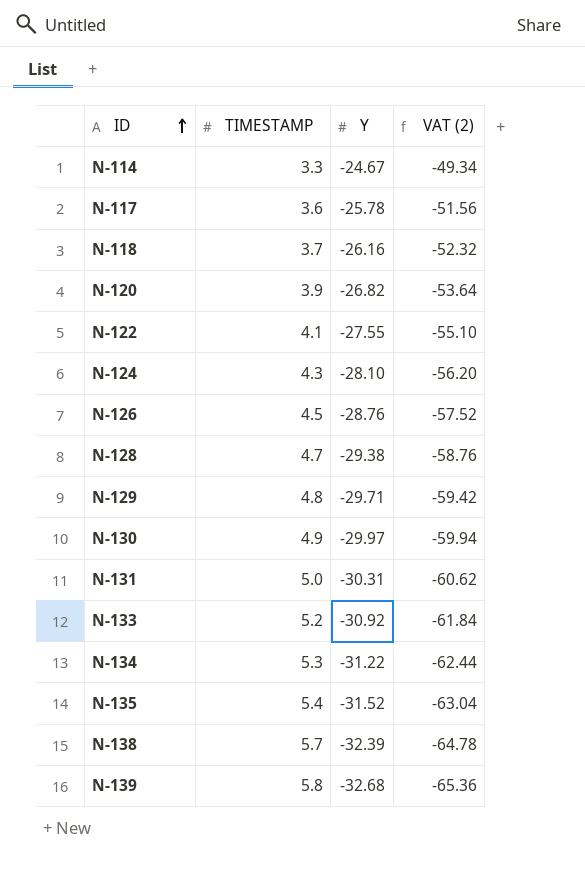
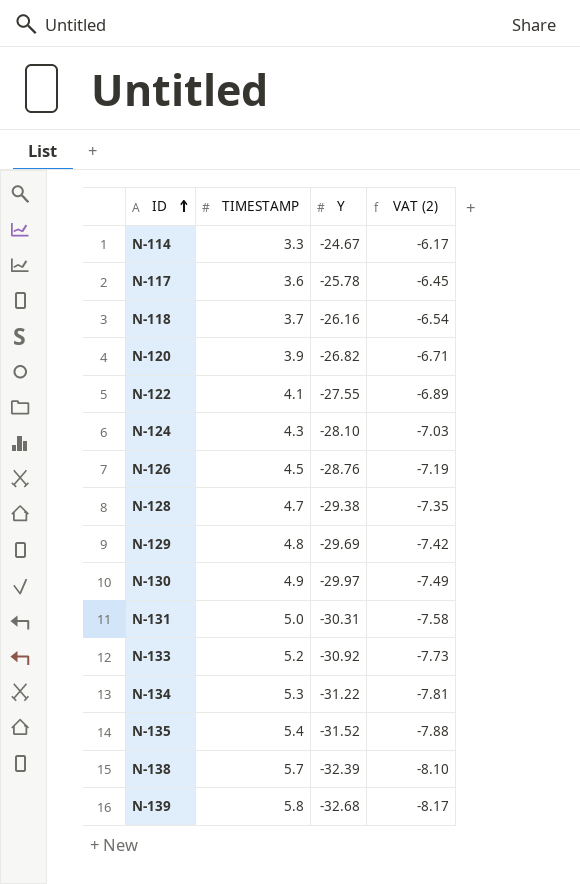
column VAT (2) | formula: [Y] * 2 -> [Y] * 0.25
N-129 | Y: -29.71 -> -29.69

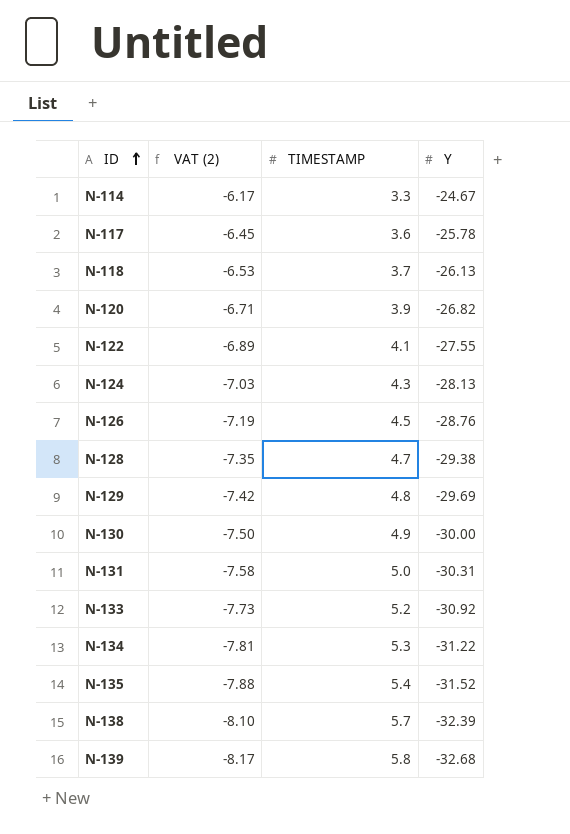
column VAT (2) | position: 4 -> 2
N-118 | VAT (2): -6.54 -> -6.53
N-118 | Y: -26.16 -> -26.13
N-124 | Y: -28.10 -> -28.13
N-130 | VAT (2): -7.49 -> -7.50
N-130 | Y: -29.97 -> -30.00

